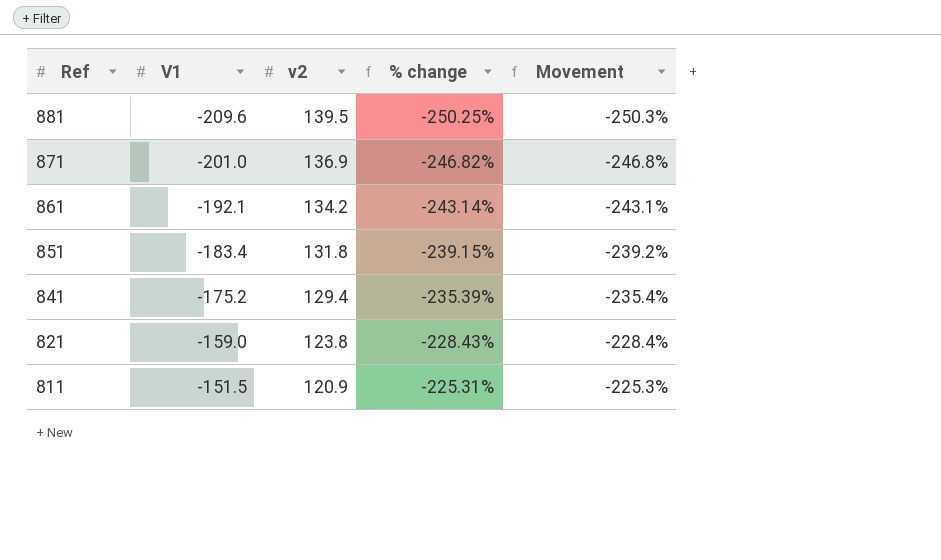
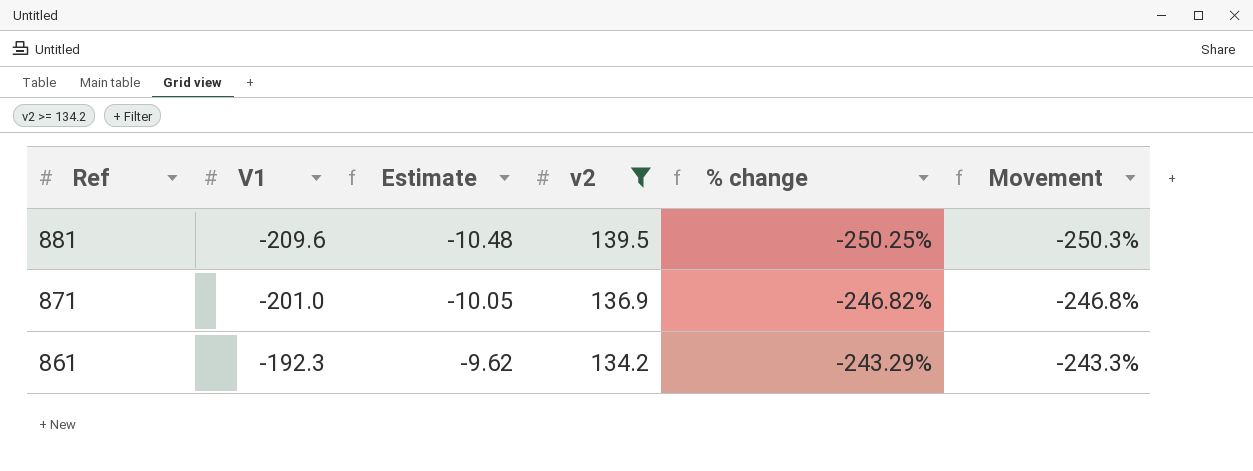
filter: none -> v2 >= 134.2
column Estimate | formula: none -> [V1] * 0.05
861 | V1: -192.1 -> -192.3
861 | % change: -243.14% -> -243.29%
861 | Movement: -243.1% -> -243.3%

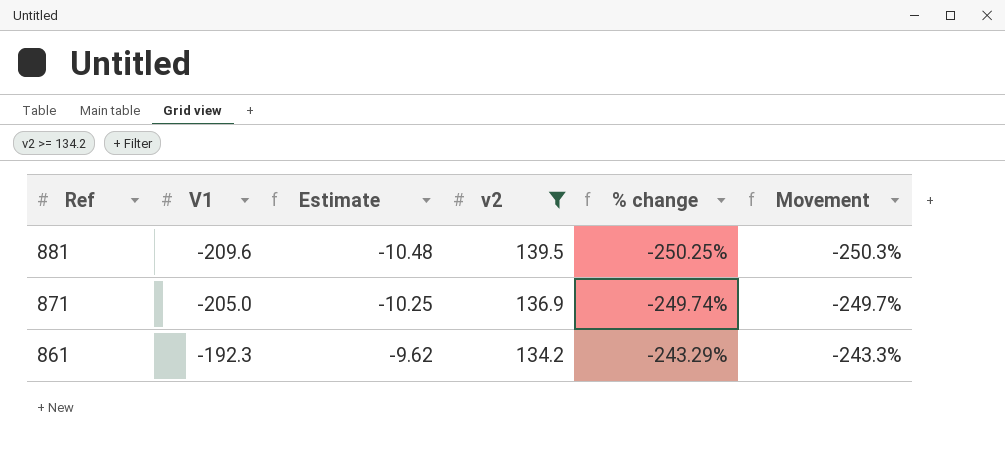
871 | V1: -201.0 -> -205.0
871 | Estimate: -10.05 -> -10.25
871 | % change: -246.82% -> -249.74%
871 | Movement: -246.8% -> -249.7%

